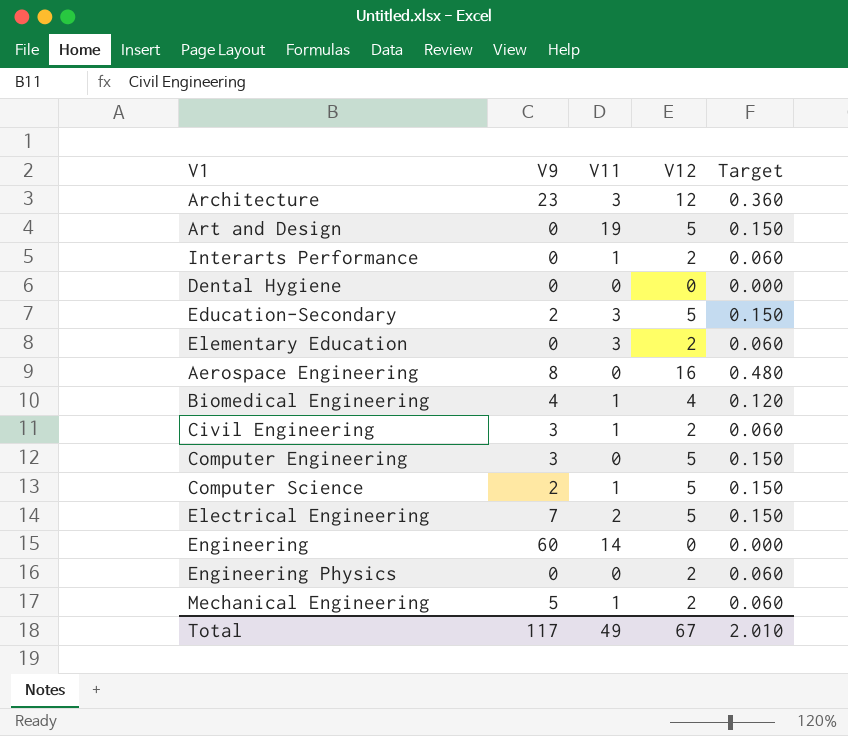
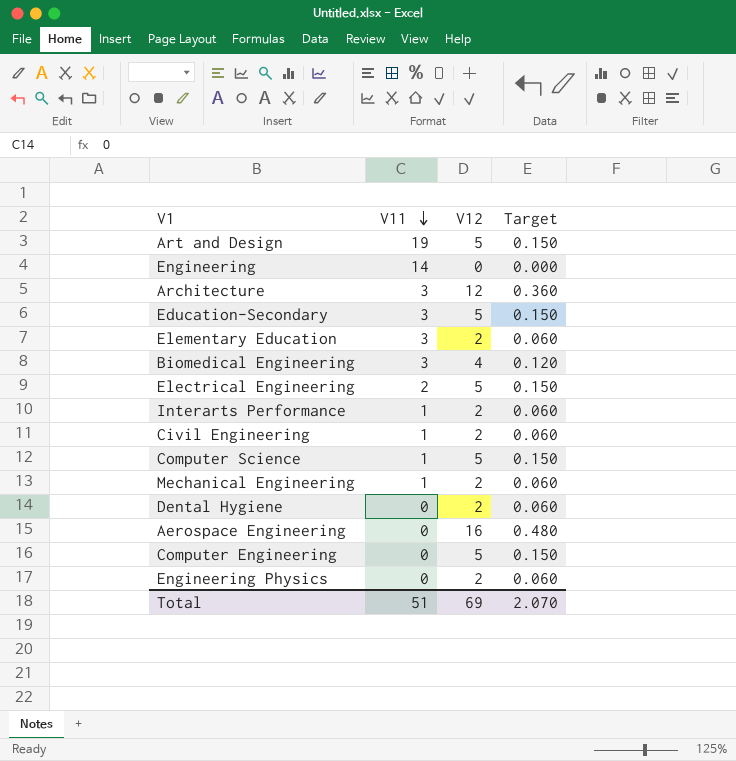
row order: none -> V11 descending
column V9 | position: 2 -> none
Biomedical Engineering | V11: 1 -> 3
Dental Hygiene | V12: 0 -> 2
Dental Hygiene | Target: 0.000 -> 0.060
Total | V11: 49 -> 51
Total | V12: 67 -> 69
Total | Target: 2.010 -> 2.070

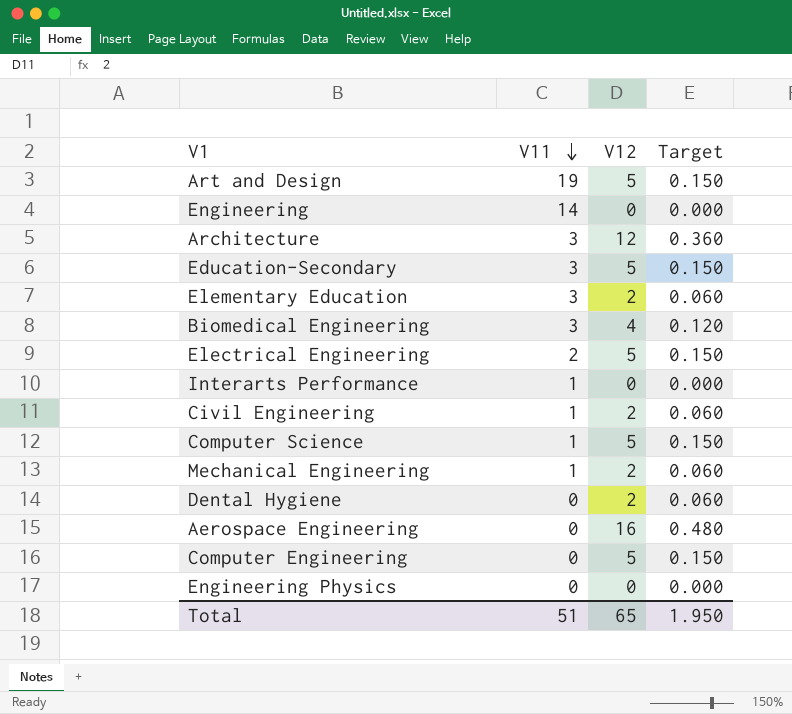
Interarts Performance | V12: 2 -> 0
Interarts Performance | Target: 0.060 -> 0.000
Engineering Physics | V12: 2 -> 0
Engineering Physics | Target: 0.060 -> 0.000
Total | V12: 69 -> 65
Total | Target: 2.070 -> 1.950

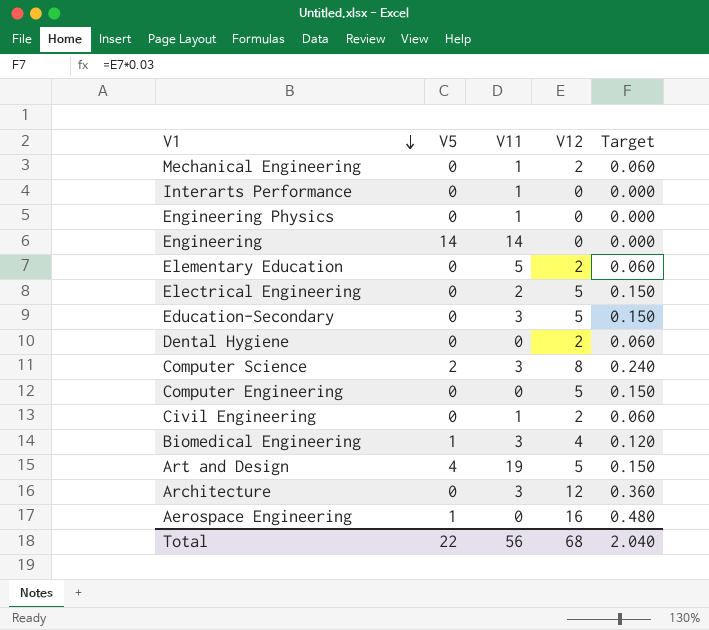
row order: V11 descending -> V1 descending
column V5 | position: none -> 2
Engineering Physics | V11: 0 -> 1
Elementary Education | V11: 3 -> 5
Computer Science | V11: 1 -> 3
Computer Science | V12: 5 -> 8
Computer Science | Target: 0.150 -> 0.240
Total | V11: 51 -> 56
Total | V12: 65 -> 68
Total | Target: 1.950 -> 2.040

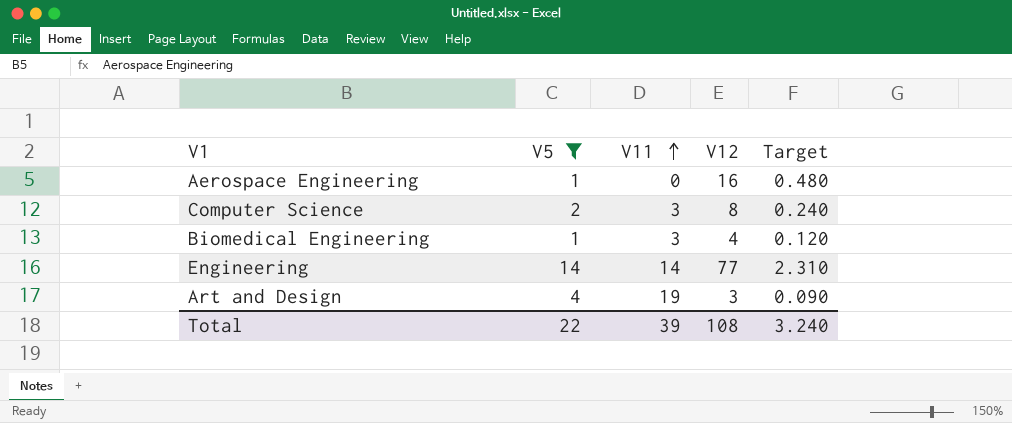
filter: none -> V5 != 0
row order: V1 descending -> V11 ascending
Engineering | V12: 0 -> 77
Engineering | Target: 0.000 -> 2.310
Art and Design | V12: 5 -> 3
Art and Design | Target: 0.150 -> 0.090
Total | V11: 56 -> 39
Total | V12: 68 -> 108
Total | Target: 2.040 -> 3.240

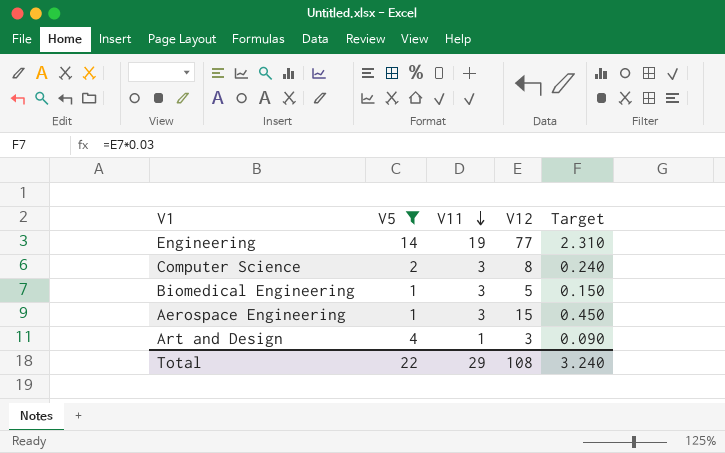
row order: V11 ascending -> V11 descending
Engineering | V11: 14 -> 19
Biomedical Engineering | V12: 4 -> 5
Biomedical Engineering | Target: 0.120 -> 0.150
Aerospace Engineering | V11: 0 -> 3
Aerospace Engineering | V12: 16 -> 15
Aerospace Engineering | Target: 0.480 -> 0.450
Art and Design | V11: 19 -> 1
Total | V11: 39 -> 29

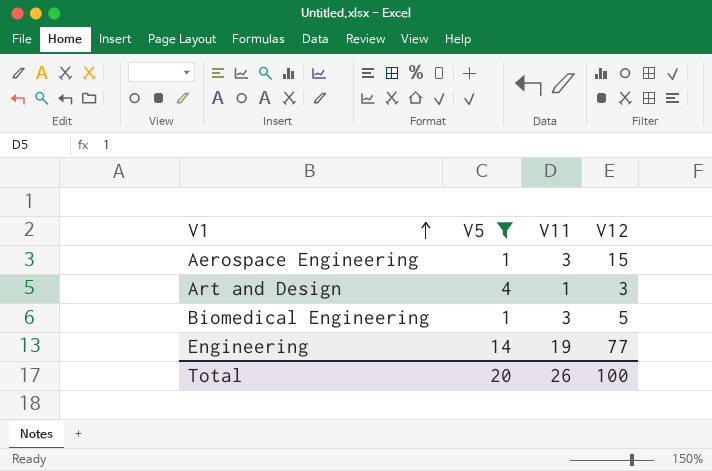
row order: V11 descending -> V1 ascending
column Target | formula: [V12] * 0.03 -> none
row Computer Science: 2 | 3 | 8 | 0.240 -> none
Total | V5: 22 -> 20
Total | V11: 29 -> 26
Total | V12: 108 -> 100

